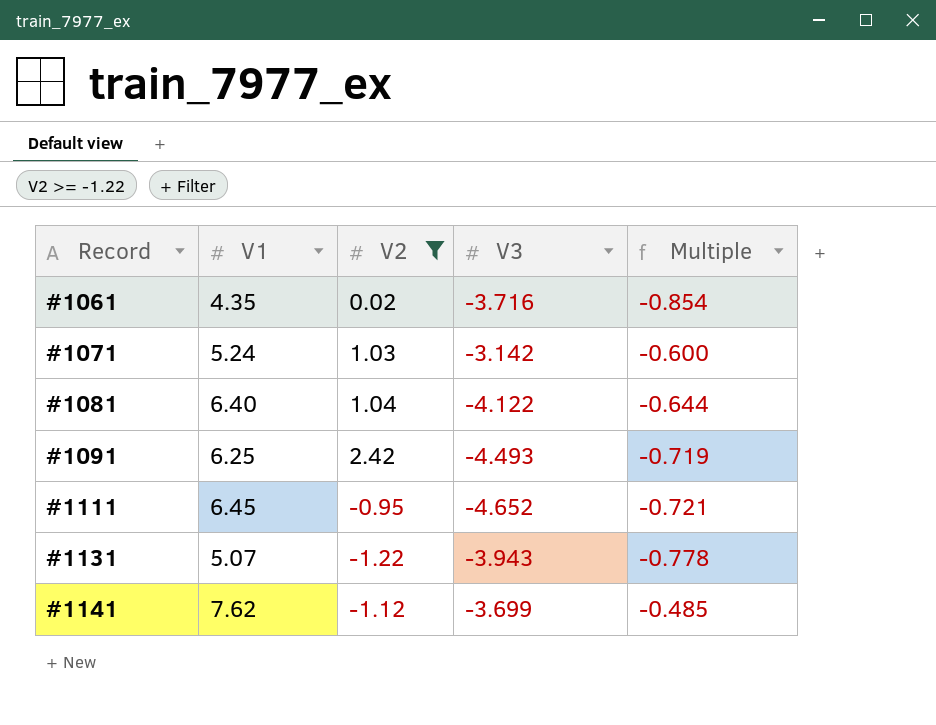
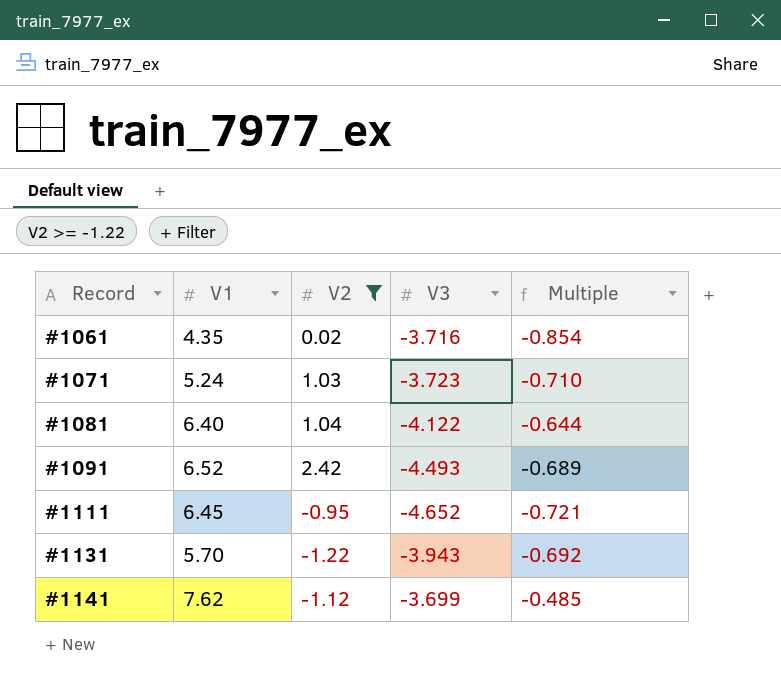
#1071 | V3: -3.142 -> -3.723
#1071 | Multiple: -0.600 -> -0.710
#1091 | V1: 6.25 -> 6.52
#1091 | Multiple: -0.719 -> -0.689
#1131 | V1: 5.07 -> 5.70
#1131 | Multiple: -0.778 -> -0.692

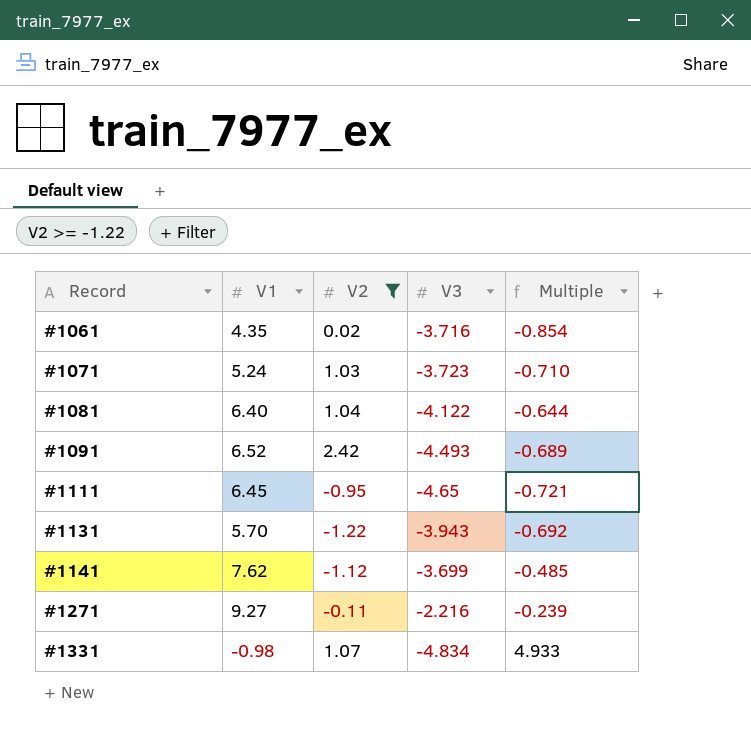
#1111 | V3: -4.652 -> -4.65
row #1271: none -> 9.27 | -0.11 | -2.216 | -0.239
row #1331: none -> -0.98 | 1.07 | -4.834 | 4.933

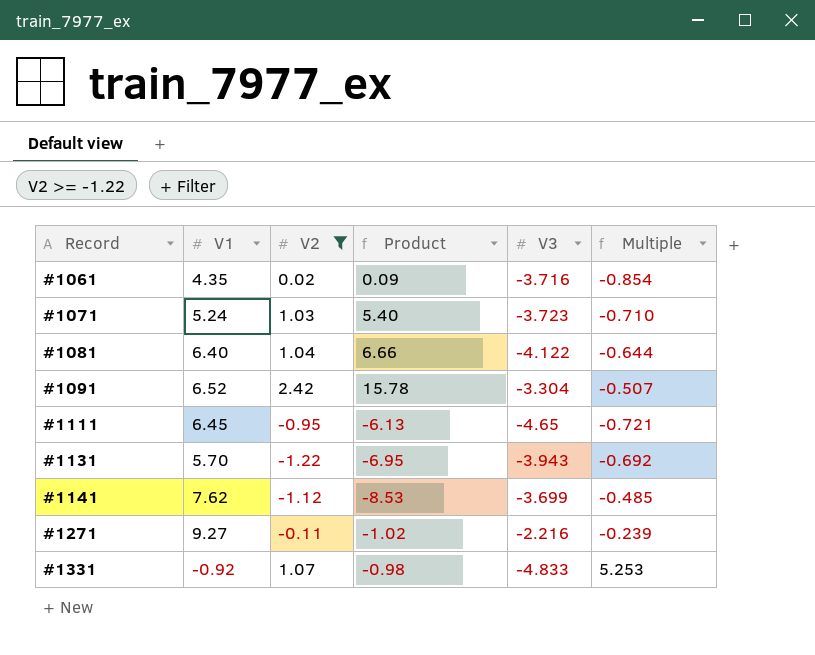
column Product | formula: none -> [V1] * [V2]
#1091 | V3: -4.493 -> -3.304
#1091 | Multiple: -0.689 -> -0.507
#1331 | V1: -0.98 -> -0.92
#1331 | V3: -4.834 -> -4.833
#1331 | Multiple: 4.933 -> 5.253

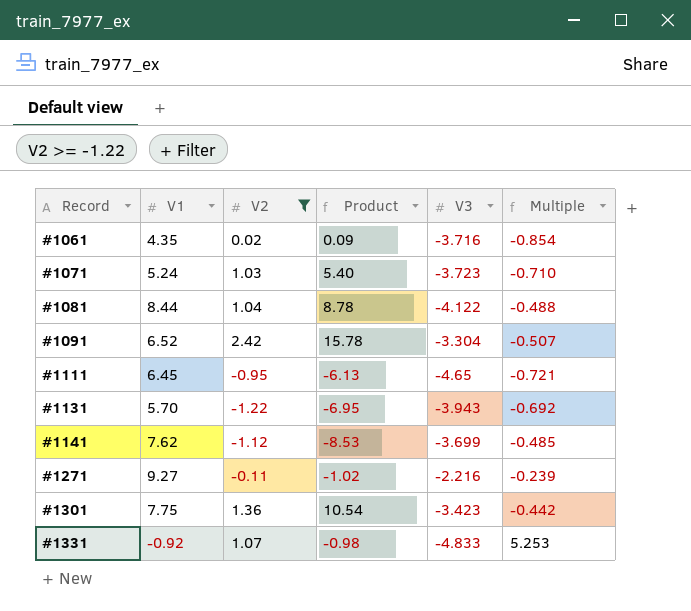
#1081 | V1: 6.40 -> 8.44
#1081 | Product: 6.66 -> 8.78
#1081 | Multiple: -0.644 -> -0.488
row #1301: none -> 7.75 | 1.36 | 10.54 | -3.423 | -0.442

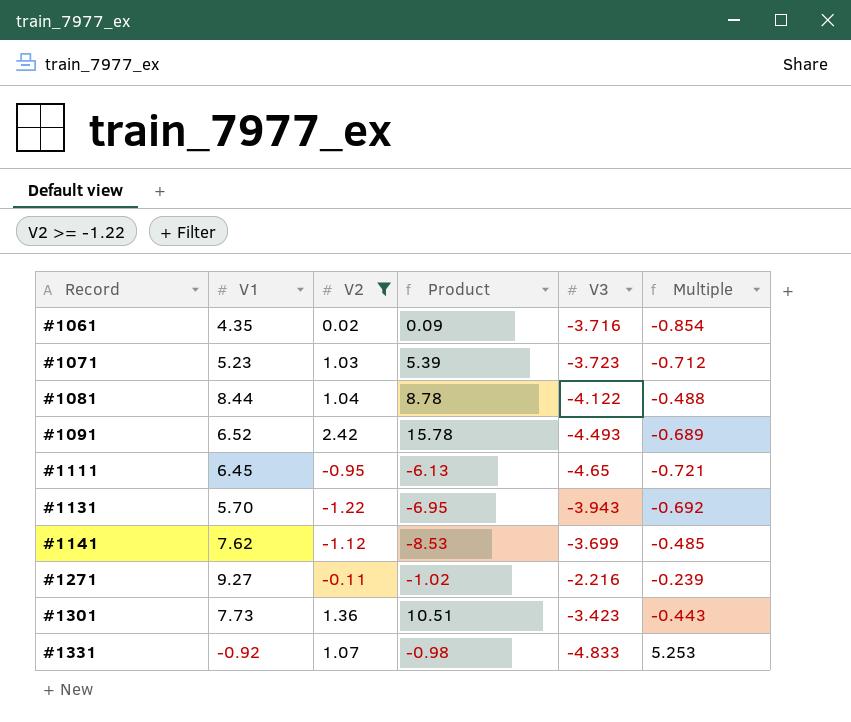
#1071 | V1: 5.24 -> 5.23
#1071 | Product: 5.40 -> 5.39
#1071 | Multiple: -0.710 -> -0.712
#1091 | V3: -3.304 -> -4.493
#1091 | Multiple: -0.507 -> -0.689
#1301 | V1: 7.75 -> 7.73
#1301 | Product: 10.54 -> 10.51
#1301 | Multiple: -0.442 -> -0.443

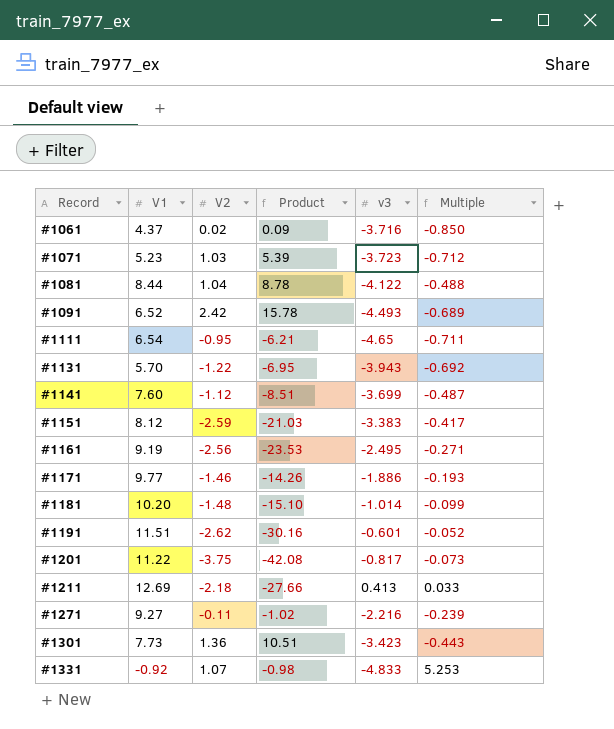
filter: V2 >= -1.22 -> none
column name: V3 -> v3
#1061 | V1: 4.35 -> 4.37
#1061 | Multiple: -0.854 -> -0.850
#1111 | V1: 6.45 -> 6.54
#1111 | Product: -6.13 -> -6.21
#1111 | Multiple: -0.721 -> -0.711
#1141 | V1: 7.62 -> 7.60
#1141 | Product: -8.53 -> -8.51
#1141 | Multiple: -0.485 -> -0.487

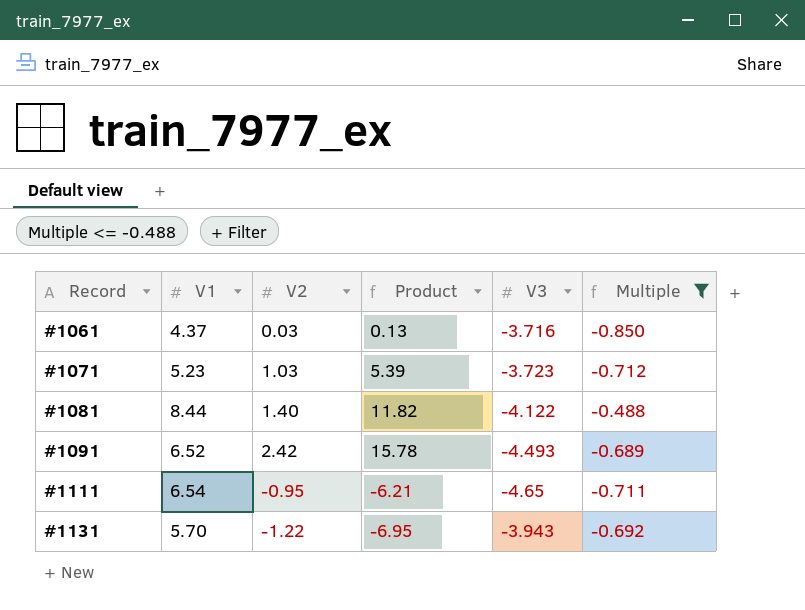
filter: none -> Multiple <= -0.488
column name: v3 -> V3
#1061 | V2: 0.02 -> 0.03
#1061 | Product: 0.09 -> 0.13
#1081 | V2: 1.04 -> 1.40
#1081 | Product: 8.78 -> 11.82

